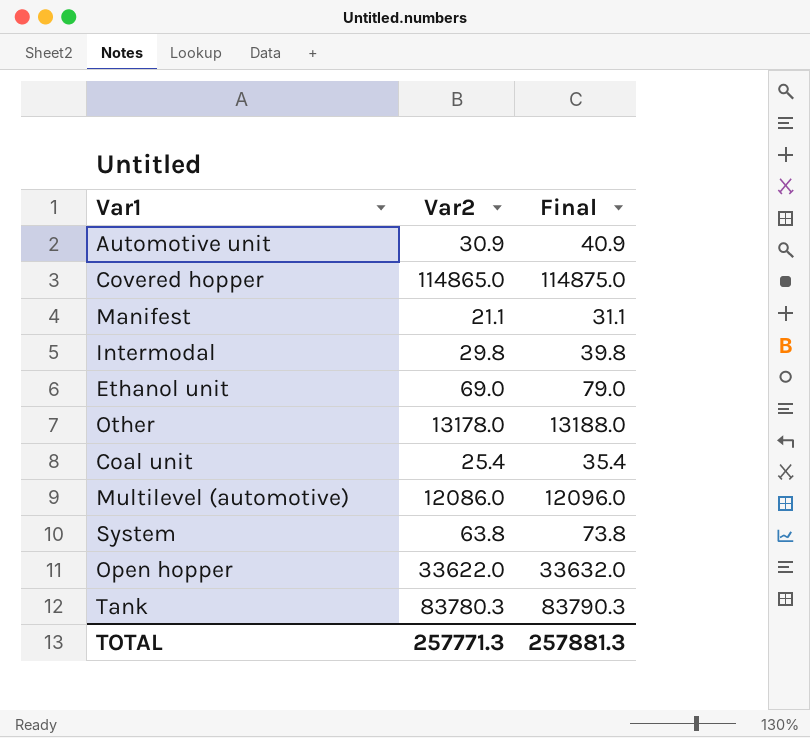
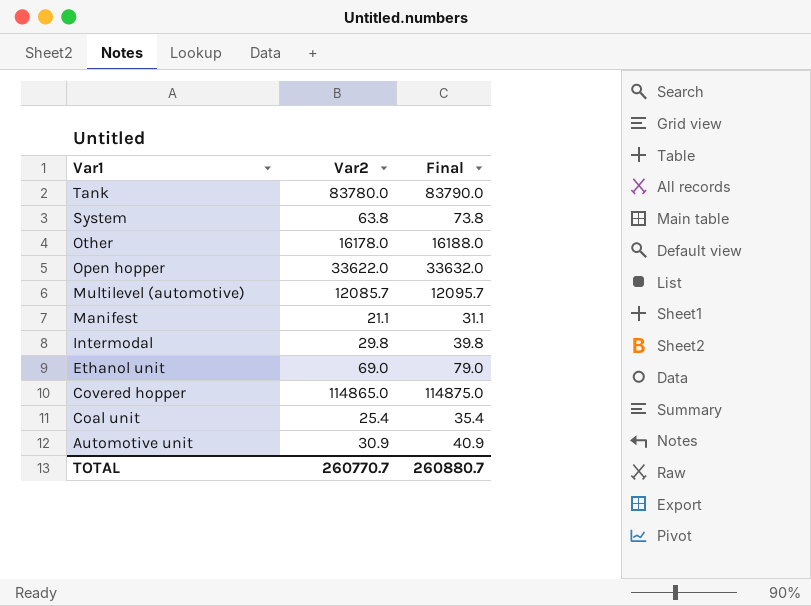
row order: none -> Var1 descending
Tank | Var2: 83780.3 -> 83780.0
Tank | Final: 83790.3 -> 83790.0
Other | Var2: 13178.0 -> 16178.0
Other | Final: 13188.0 -> 16188.0
Multilevel (automotive) | Var2: 12086.0 -> 12085.7
Multilevel (automotive) | Final: 12096.0 -> 12095.7
TOTAL | Var2: 257771.3 -> 260770.7
TOTAL | Final: 257881.3 -> 260880.7

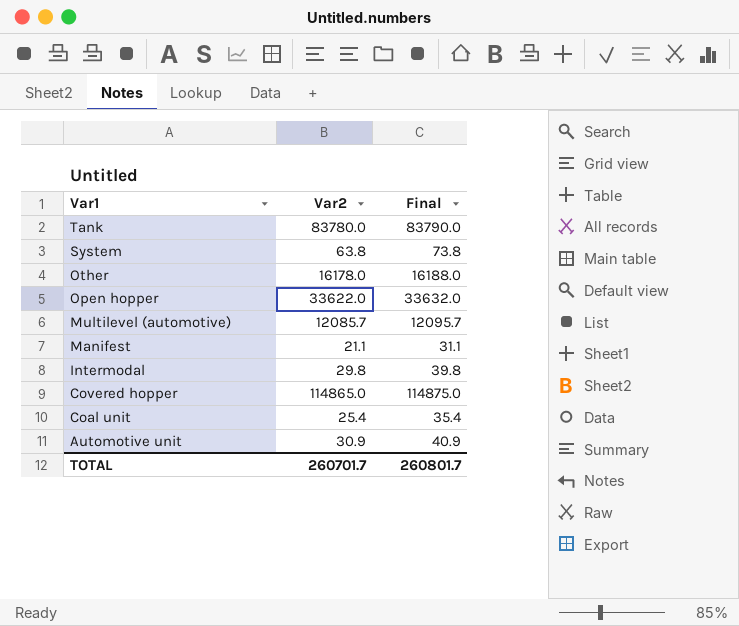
row Ethanol unit: 69.0 | 79.0 -> none
TOTAL | Var2: 260770.7 -> 260701.7
TOTAL | Final: 260880.7 -> 260801.7

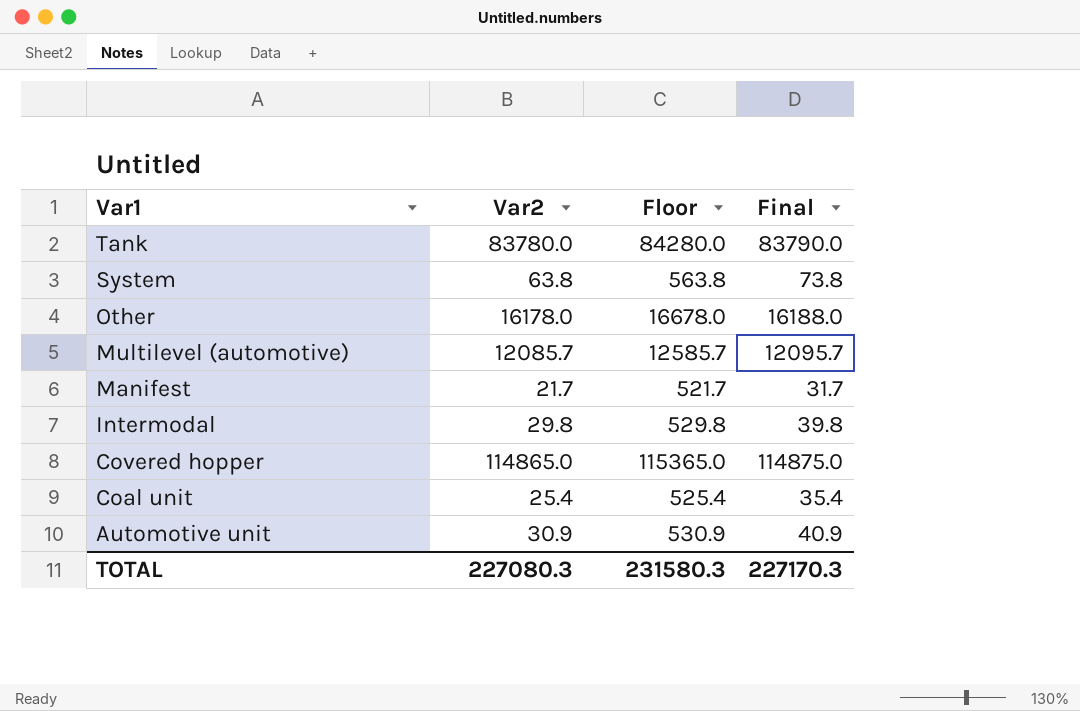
column Floor | formula: none -> [Var2] + 500
row Open hopper: 33622.0 | 33632.0 -> none
Manifest | Var2: 21.1 -> 21.7
Manifest | Final: 31.1 -> 31.7
TOTAL | Var2: 260701.7 -> 227080.3
TOTAL | Final: 260801.7 -> 227170.3

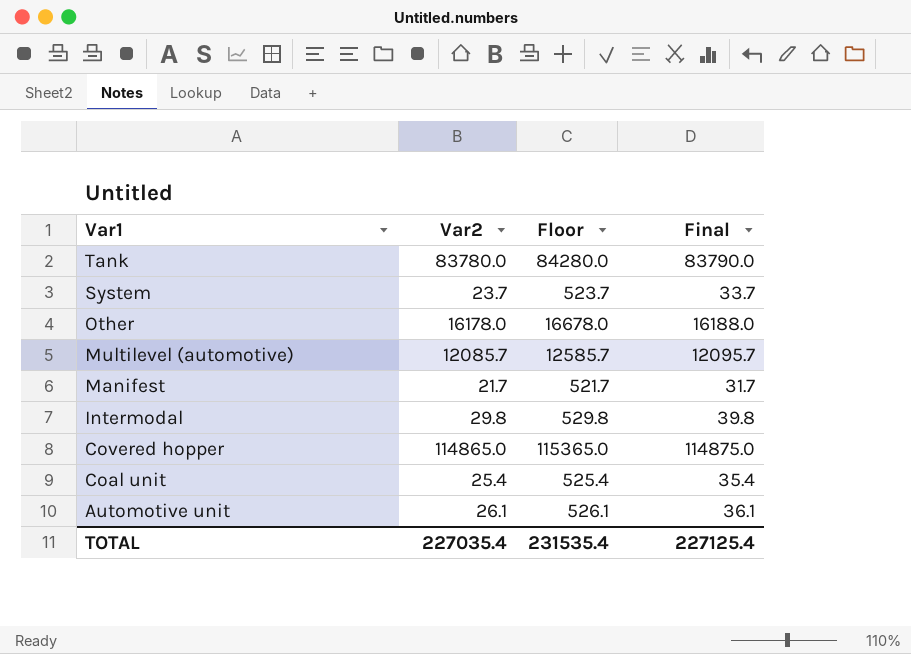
System | Var2: 63.8 -> 23.7
System | Floor: 563.8 -> 523.7
System | Final: 73.8 -> 33.7
Automotive unit | Var2: 30.9 -> 26.1
Automotive unit | Floor: 530.9 -> 526.1
Automotive unit | Final: 40.9 -> 36.1
TOTAL | Var2: 227080.3 -> 227035.4
TOTAL | Floor: 231580.3 -> 231535.4
TOTAL | Final: 227170.3 -> 227125.4

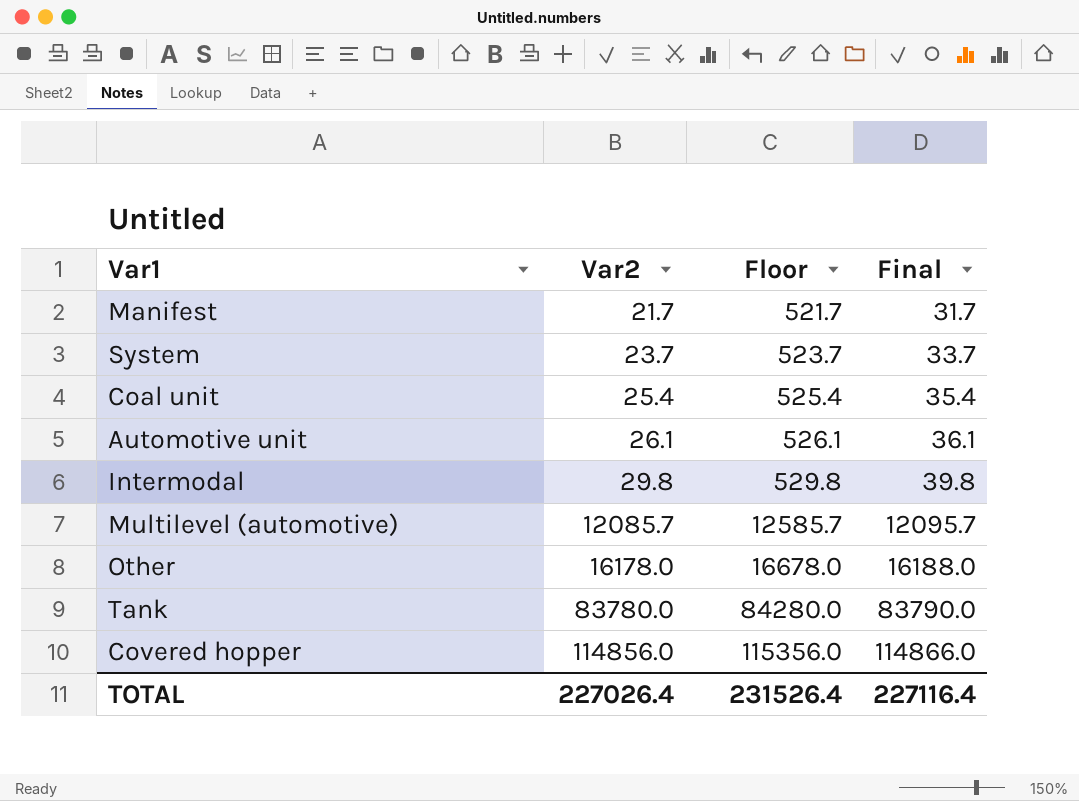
row order: Var1 descending -> Var2 ascending
Covered hopper | Var2: 114865.0 -> 114856.0
Covered hopper | Floor: 115365.0 -> 115356.0
Covered hopper | Final: 114875.0 -> 114866.0
TOTAL | Var2: 227035.4 -> 227026.4
TOTAL | Floor: 231535.4 -> 231526.4
TOTAL | Final: 227125.4 -> 227116.4

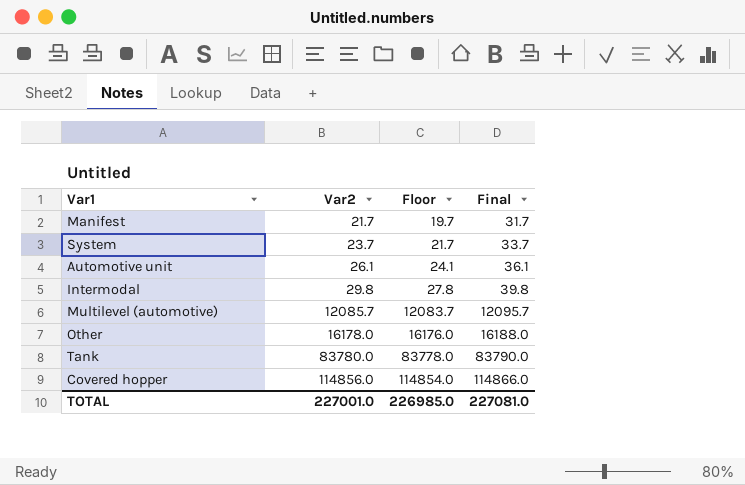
column Floor | formula: [Var2] + 500 -> [Var2] - 2
row Coal unit: 25.4 | 525.4 | 35.4 -> none
TOTAL | Var2: 227026.4 -> 227001.0
TOTAL | Floor: 231526.4 -> 226985.0
TOTAL | Final: 227116.4 -> 227081.0

